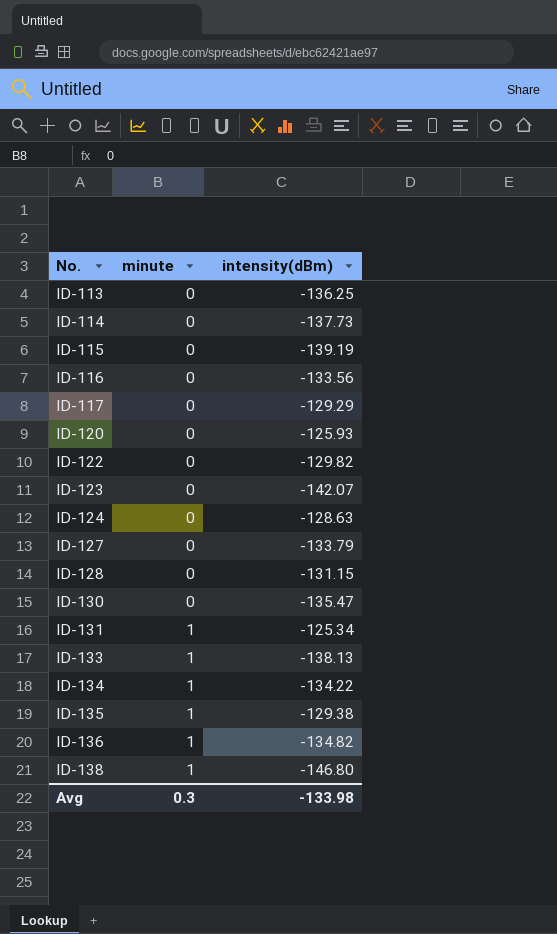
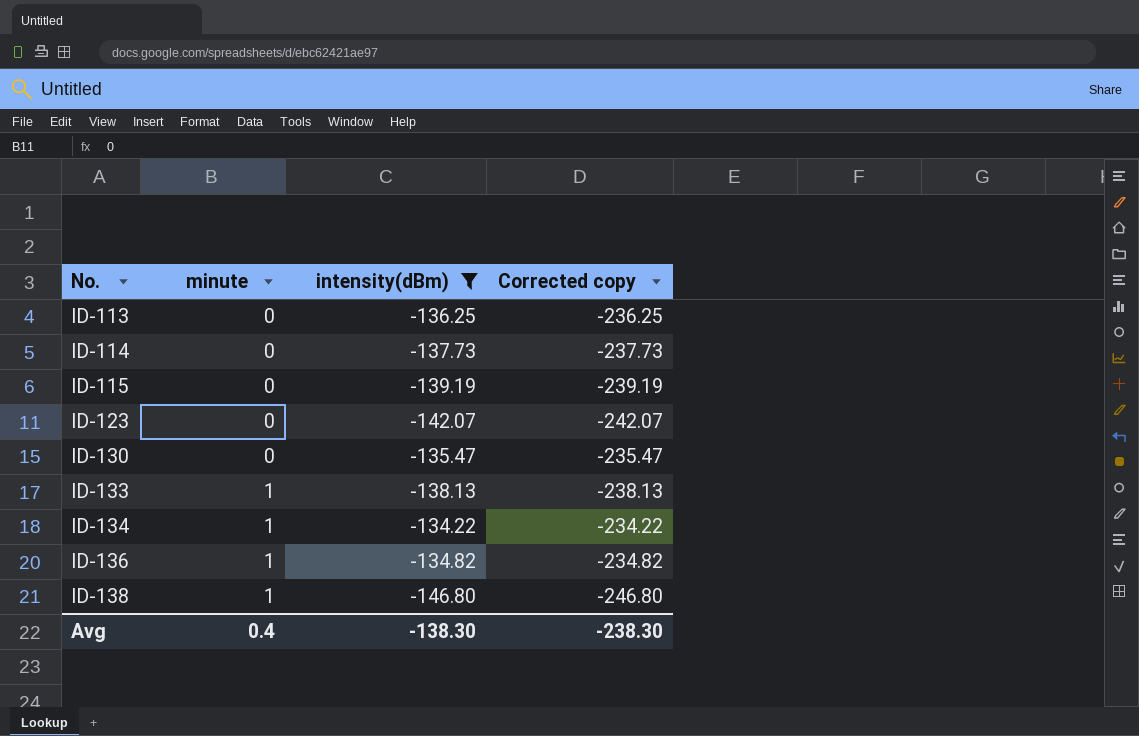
filter: none -> intensity(dBm) <= -134.22
column Corrected copy | formula: none -> [intensity(dBm)] - 100
Avg | minute: 0.3 -> 0.4
Avg | intensity(dBm): -133.98 -> -138.30

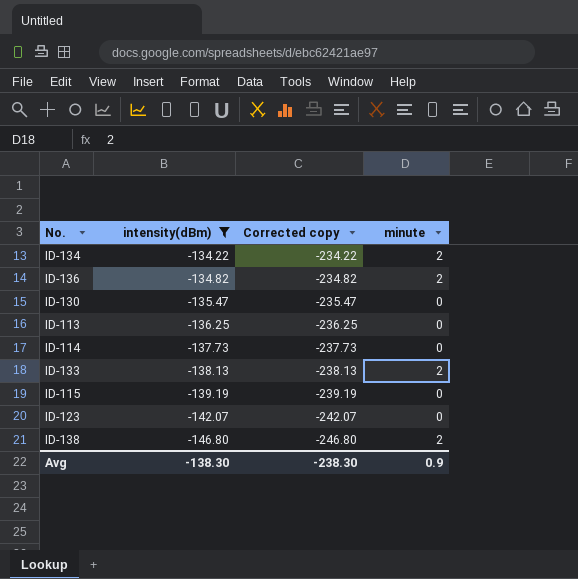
row order: No. ascending -> intensity(dBm) descending
column minute | position: 2 -> 4
ID-134 | minute: 1 -> 2
ID-136 | minute: 1 -> 2
ID-133 | minute: 1 -> 2
ID-138 | minute: 1 -> 2
Avg | minute: 0.4 -> 0.9

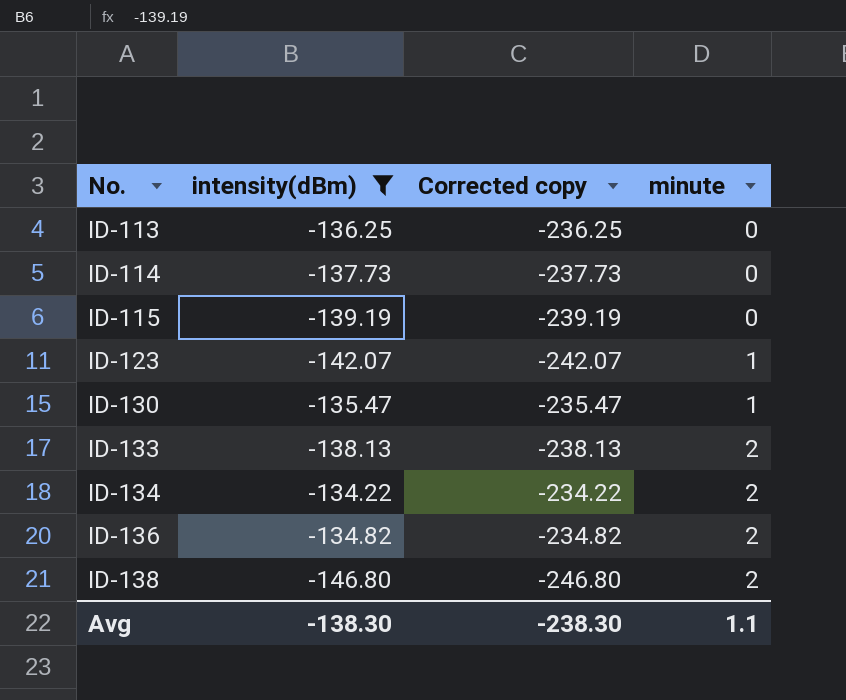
row order: intensity(dBm) descending -> No. ascending
ID-123 | minute: 0 -> 1
ID-130 | minute: 0 -> 1
Avg | minute: 0.9 -> 1.1

